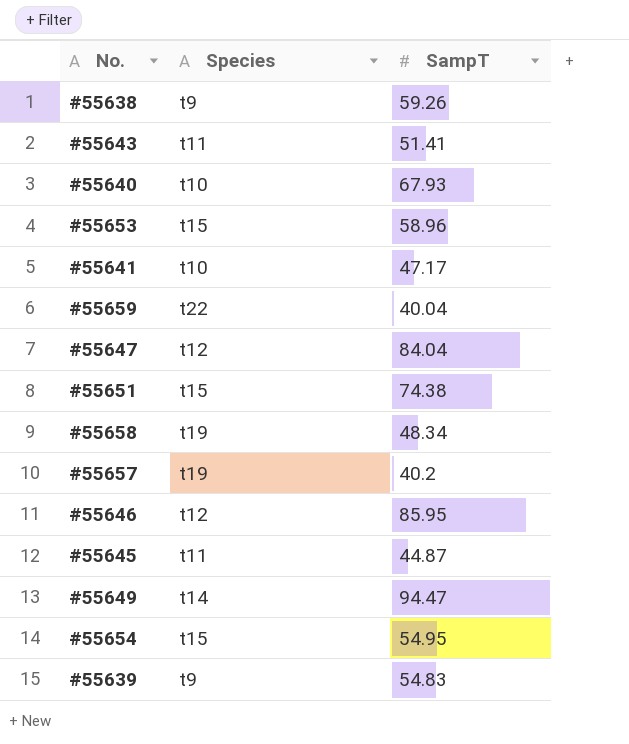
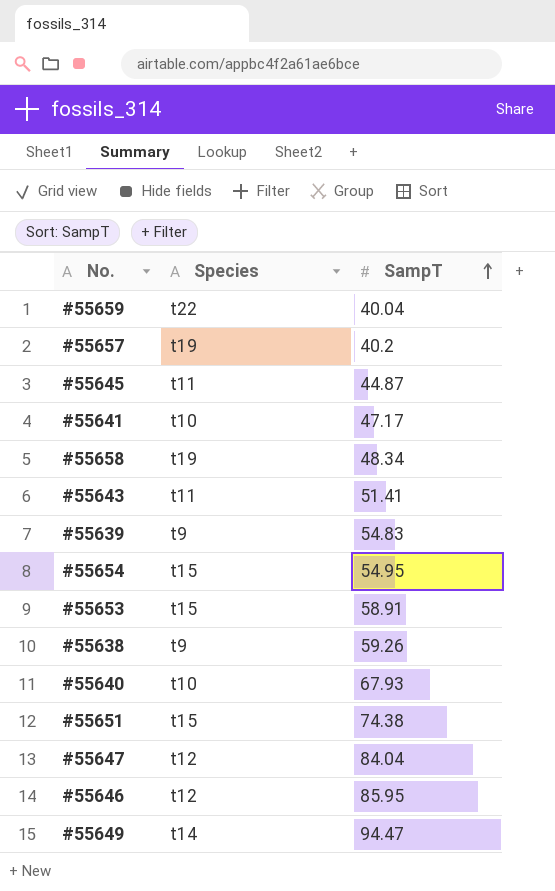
row order: none -> SampT ascending
#55653 | SampT: 58.96 -> 58.91

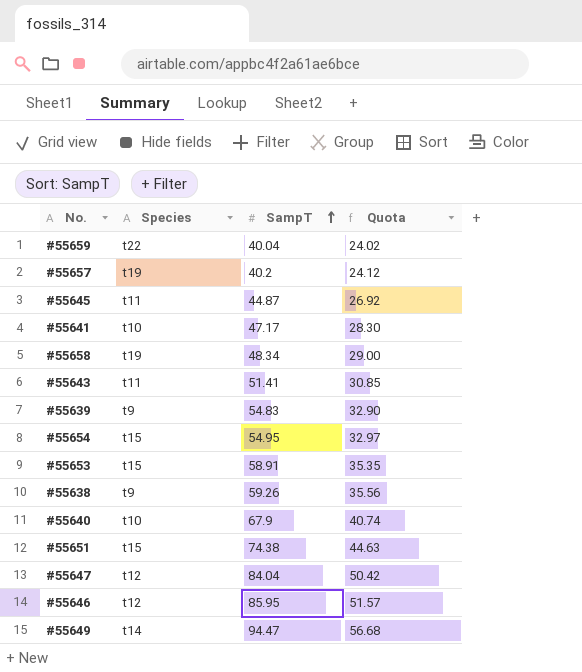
column Quota | formula: none -> [SampT] * 0.6
#55640 | SampT: 67.93 -> 67.9

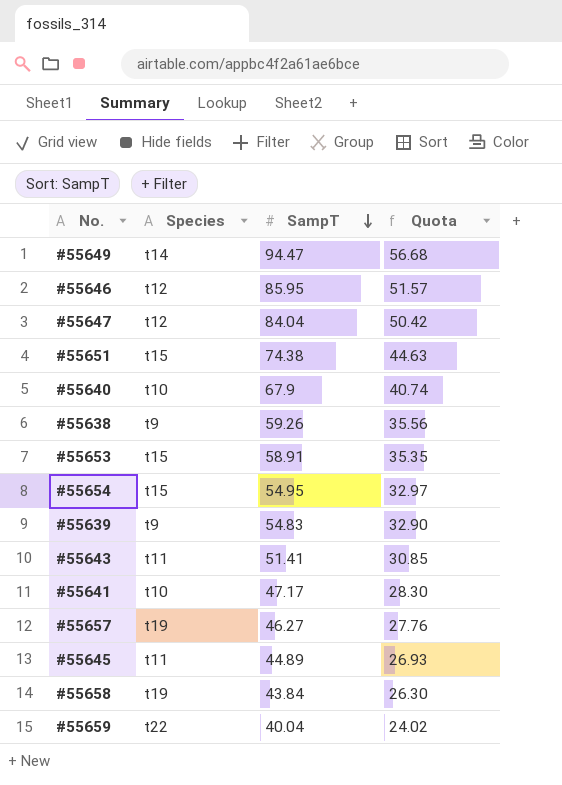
row order: SampT ascending -> SampT descending
#55657 | SampT: 40.2 -> 46.27
#55657 | Quota: 24.12 -> 27.76
#55645 | SampT: 44.87 -> 44.89
#55645 | Quota: 26.92 -> 26.93
#55658 | SampT: 48.34 -> 43.84
#55658 | Quota: 29.00 -> 26.30

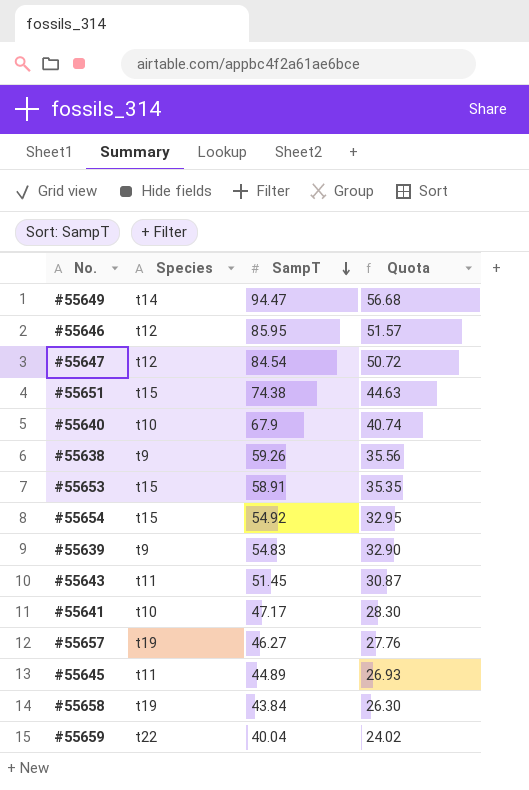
#55647 | SampT: 84.04 -> 84.54
#55647 | Quota: 50.42 -> 50.72
#55654 | SampT: 54.95 -> 54.92
#55654 | Quota: 32.97 -> 32.95
#55643 | SampT: 51.41 -> 51.45
#55643 | Quota: 30.85 -> 30.87

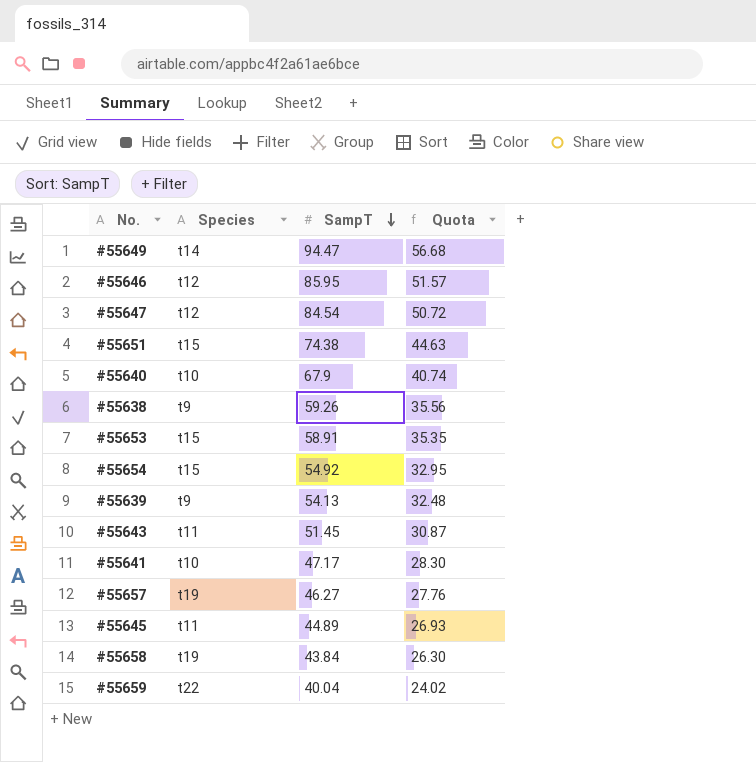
#55639 | SampT: 54.83 -> 54.13
#55639 | Quota: 32.90 -> 32.48

